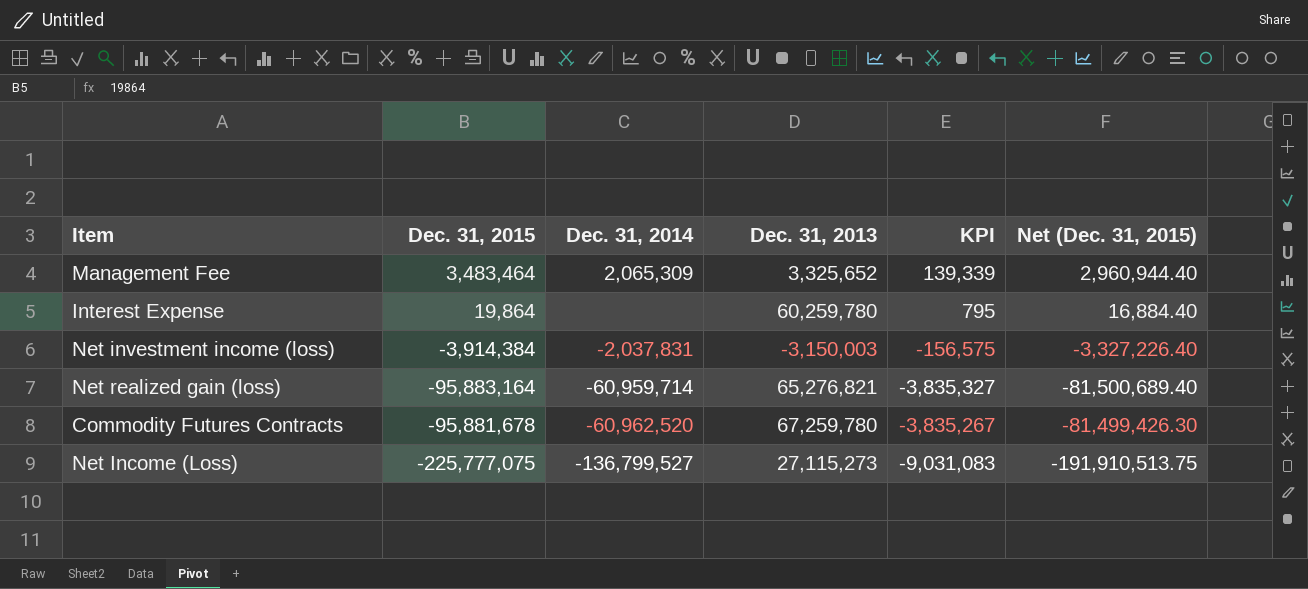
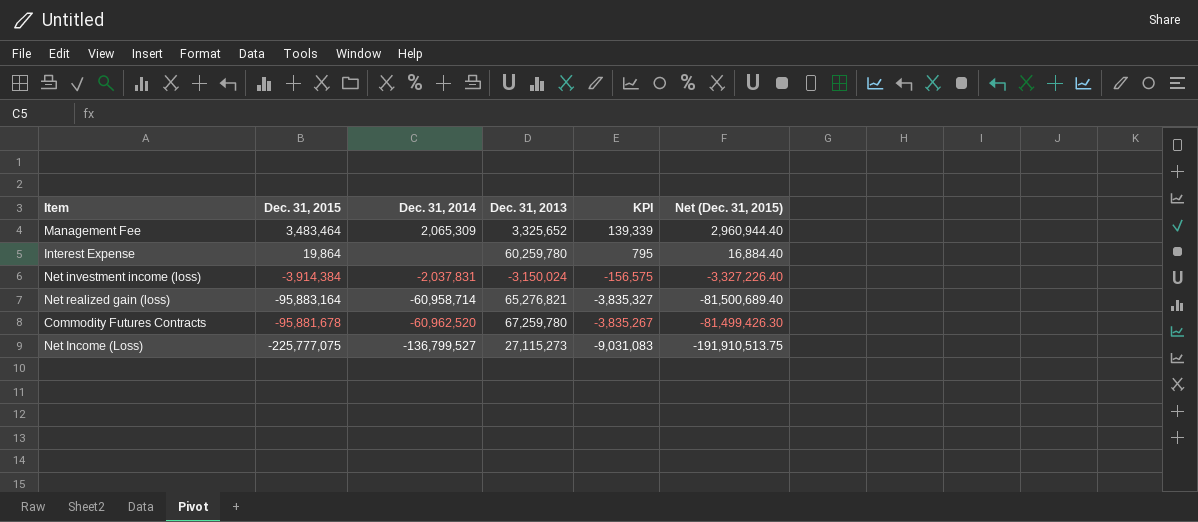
Net investment income (loss) | Dec. 31, 2013: -3,150,003 -> -3,150,024
Net realized gain (loss) | Dec. 31, 2014: -60,959,714 -> -60,958,714

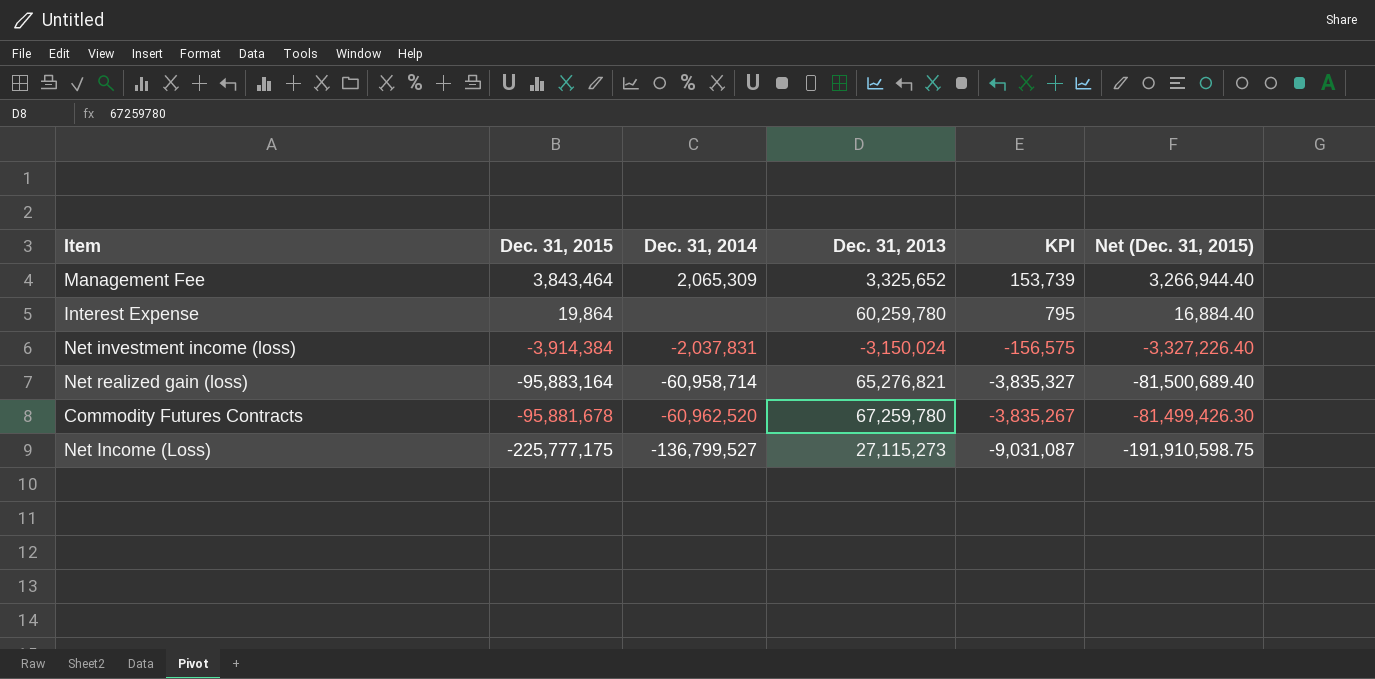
Management Fee | Dec. 31, 2015: 3,483,464 -> 3,843,464
Management Fee | KPI: 139,339 -> 153,739
Management Fee | Net (Dec. 31, 2015): 2,960,944.40 -> 3,266,944.40
Net Income (Loss) | Dec. 31, 2015: -225,777,075 -> -225,777,175
Net Income (Loss) | KPI: -9,031,083 -> -9,031,087
Net Income (Loss) | Net (Dec. 31, 2015): -191,910,513.75 -> -191,910,598.75

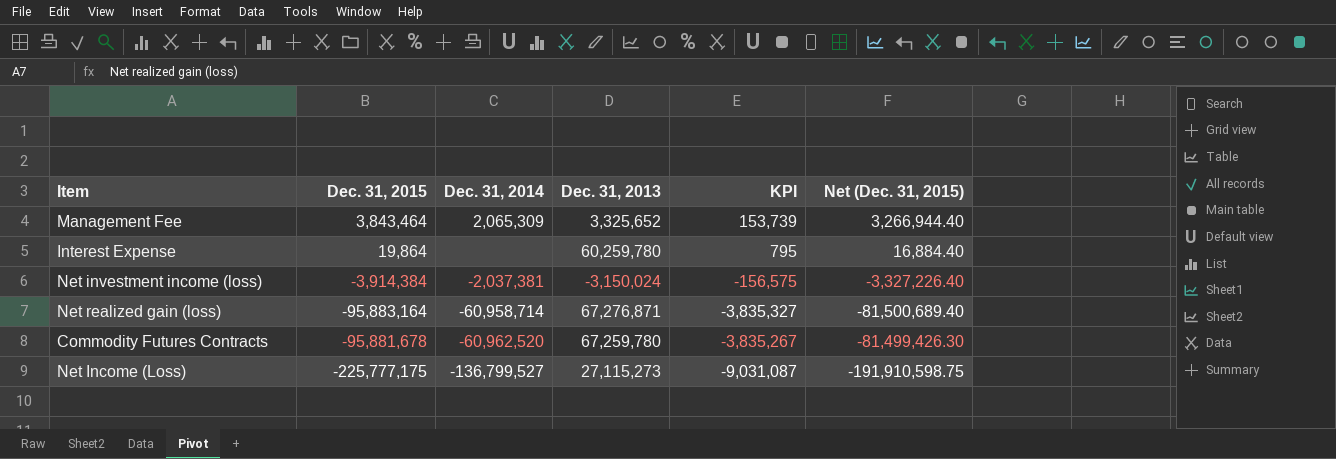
Net investment income (loss) | Dec. 31, 2014: -2,037,831 -> -2,037,381
Net realized gain (loss) | Dec. 31, 2013: 65,276,821 -> 67,276,871

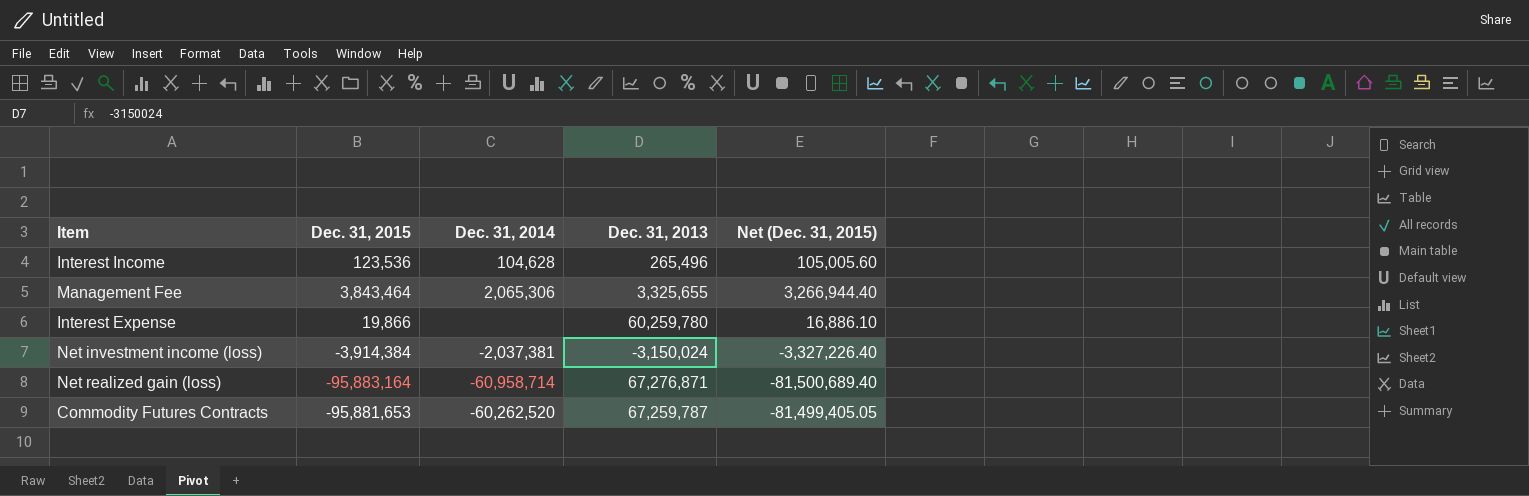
column KPI | formula: [Dec. 31, 2015] * 0.04 -> none
row Net Income (Loss): -225,777,175 | -136,799,527 | 27,115,273 | -9,031,087 | -191,910,598.75 -> none
row Interest Income: none -> 123,536 | 104,628 | 265,496 | 105,005.60
Management Fee | Dec. 31, 2014: 2,065,309 -> 2,065,306
Management Fee | Dec. 31, 2013: 3,325,652 -> 3,325,655
Interest Expense | Dec. 31, 2015: 19,864 -> 19,866
Interest Expense | Net (Dec. 31, 2015): 16,884.40 -> 16,886.10
Commodity Futures Contracts | Dec. 31, 2015: -95,881,678 -> -95,881,653
Commodity Futures Contracts | Dec. 31, 2014: -60,962,520 -> -60,262,520
Commodity Futures Contracts | Dec. 31, 2013: 67,259,780 -> 67,259,787
Commodity Futures Contracts | Net (Dec. 31, 2015): -81,499,426.30 -> -81,499,405.05

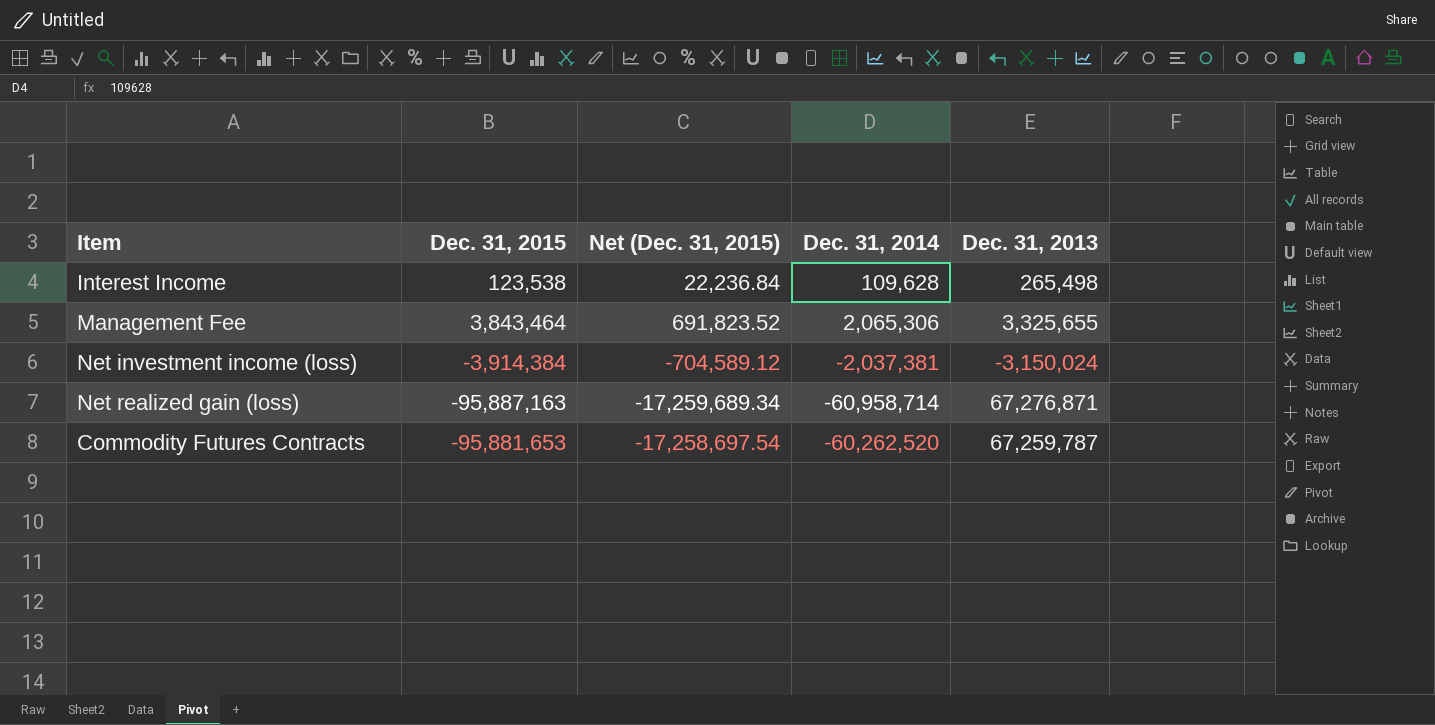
column Net (Dec. 31, 2015) | formula: [Dec. 31, 2015] * 0.85 -> [Dec. 31, 2015] * 0.18
column Net (Dec. 31, 2015) | position: 5 -> 3
row Interest Expense: 19,866 | none | 60,259,780 | 16,886.10 -> none
Interest Income | Dec. 31, 2015: 123,536 -> 123,538
Interest Income | Dec. 31, 2014: 104,628 -> 109,628
Interest Income | Dec. 31, 2013: 265,496 -> 265,498
Net realized gain (loss) | Dec. 31, 2015: -95,883,164 -> -95,887,163

